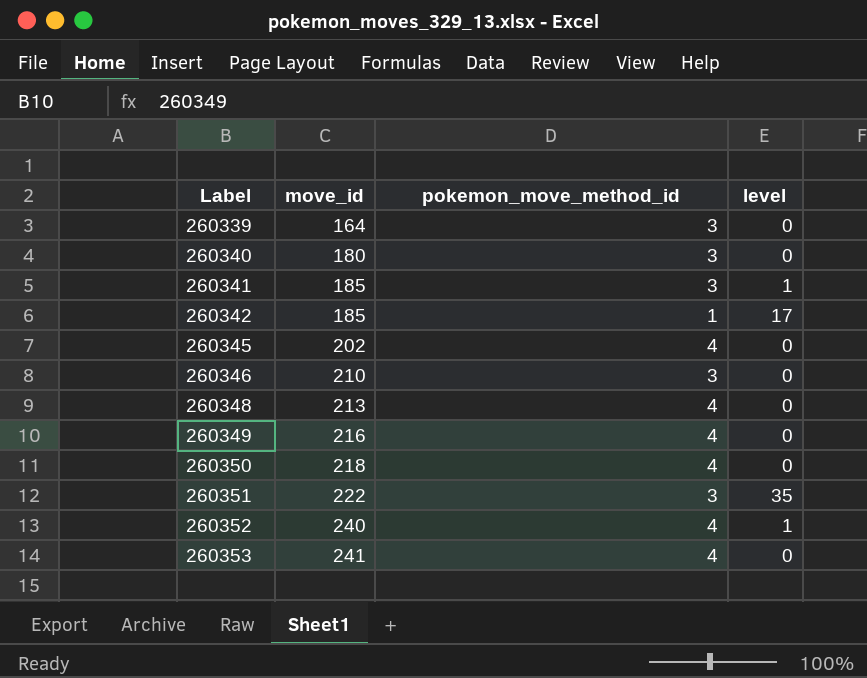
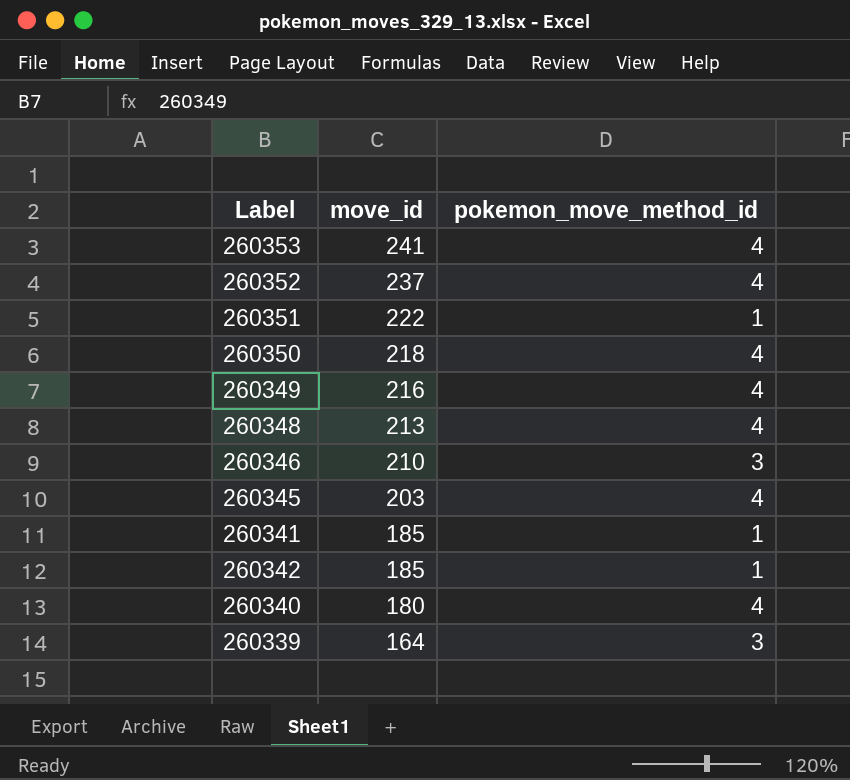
row order: Label ascending -> move_id descending
column level | position: 4 -> none
260352 | move_id: 240 -> 237
260351 | pokemon_move_method_id: 3 -> 1
260345 | move_id: 202 -> 203
260341 | pokemon_move_method_id: 3 -> 1
260340 | pokemon_move_method_id: 3 -> 4

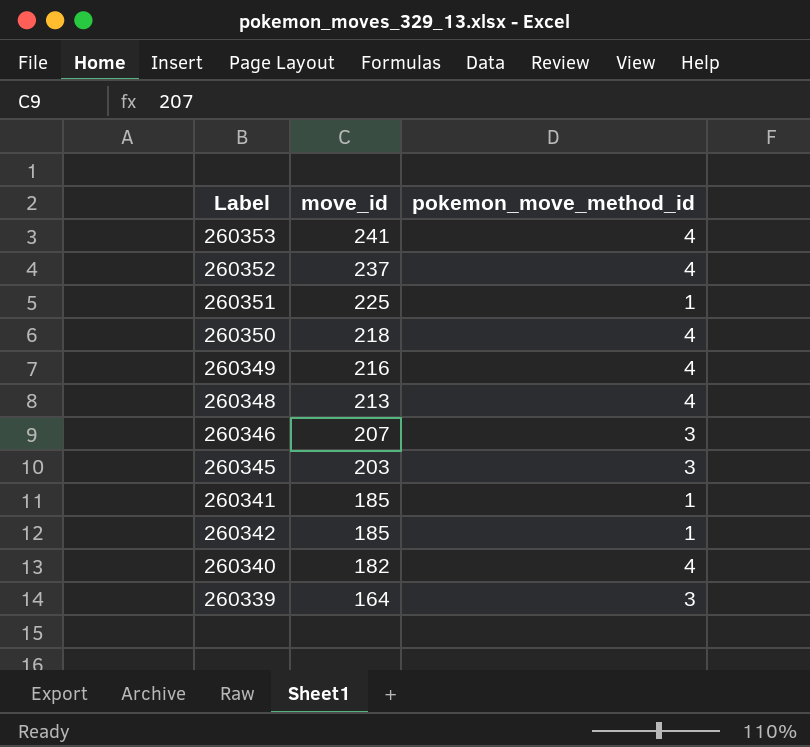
260351 | move_id: 222 -> 225
260346 | move_id: 210 -> 207
260345 | pokemon_move_method_id: 4 -> 3
260340 | move_id: 180 -> 182

